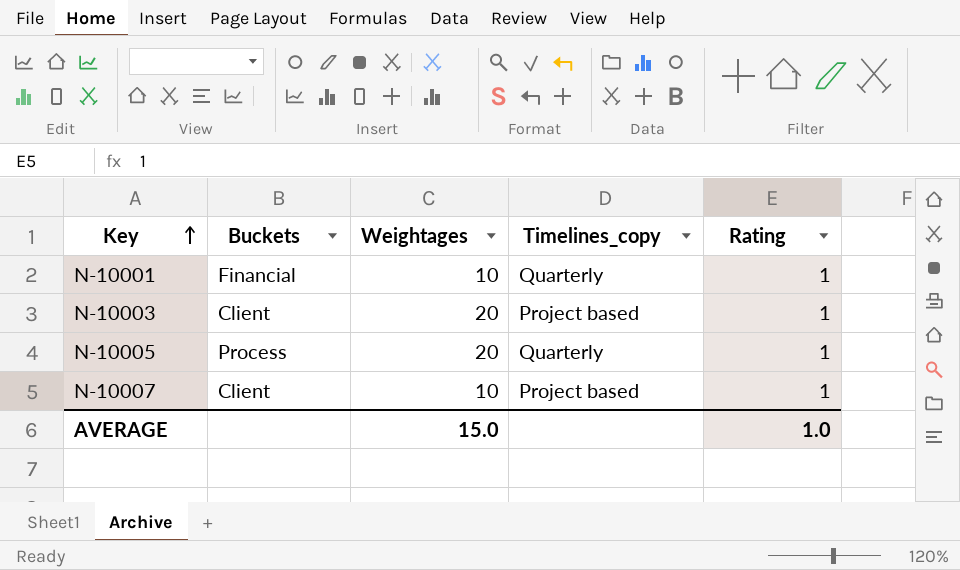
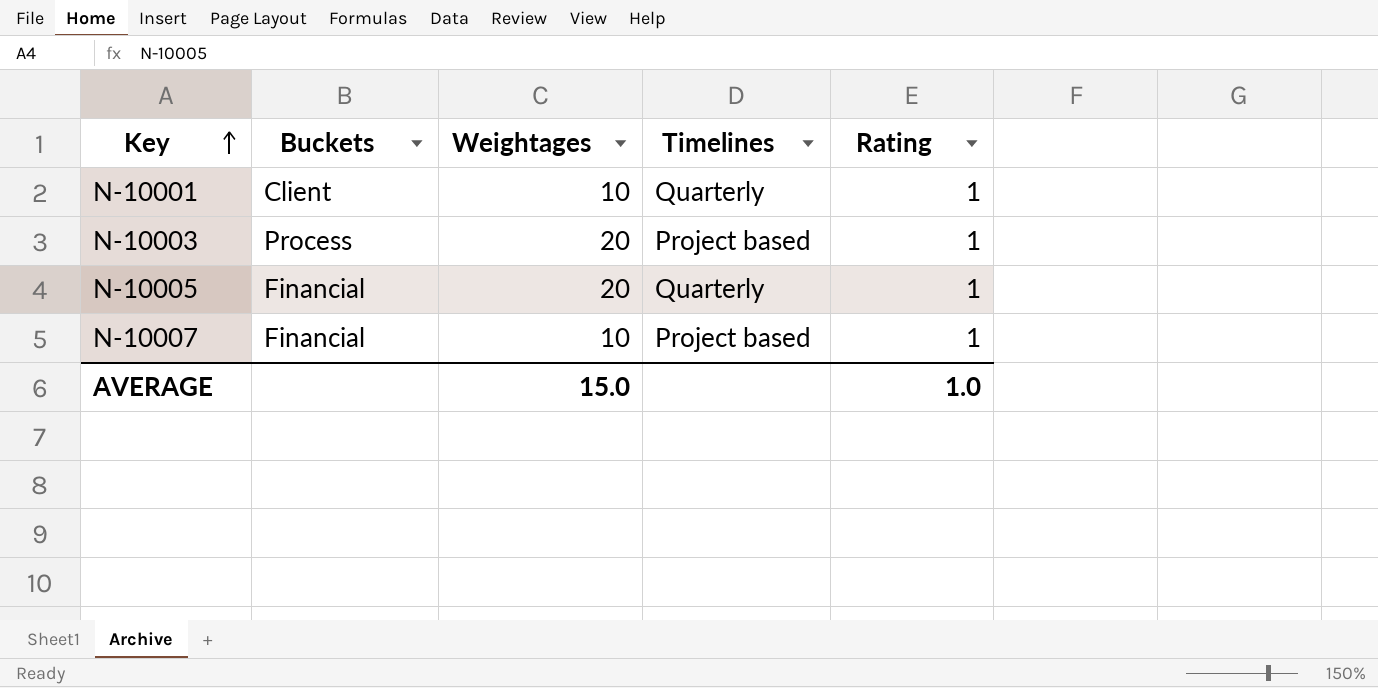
column name: Timelines_copy -> Timelines
N-10001 | Buckets: Financial -> Client
N-10003 | Buckets: Client -> Process
N-10005 | Buckets: Process -> Financial
N-10007 | Buckets: Client -> Financial

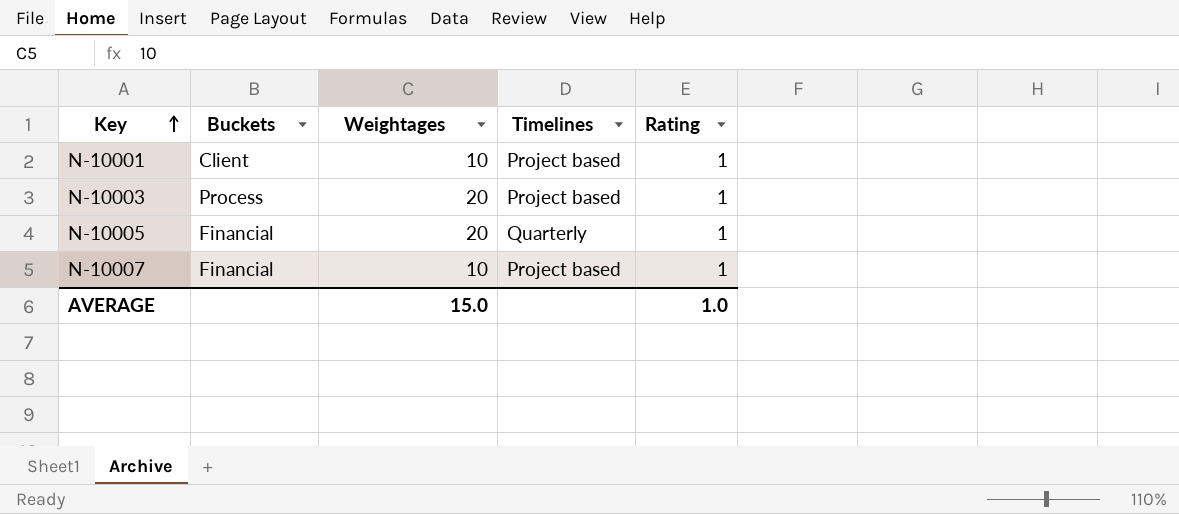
N-10001 | Timelines: Quarterly -> Project based

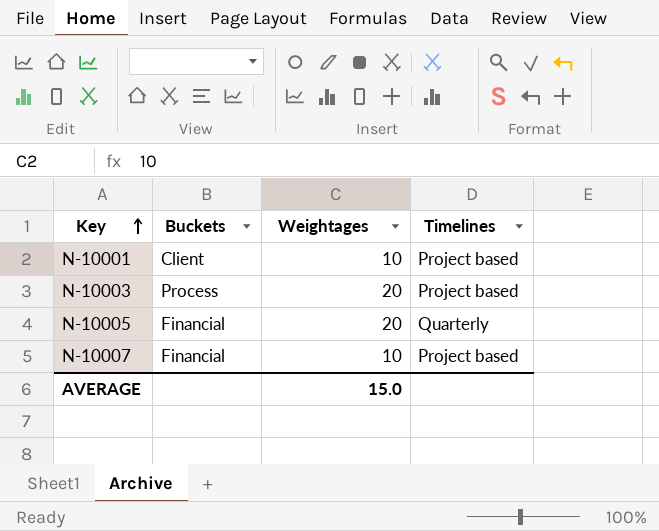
column Rating | position: 5 -> none

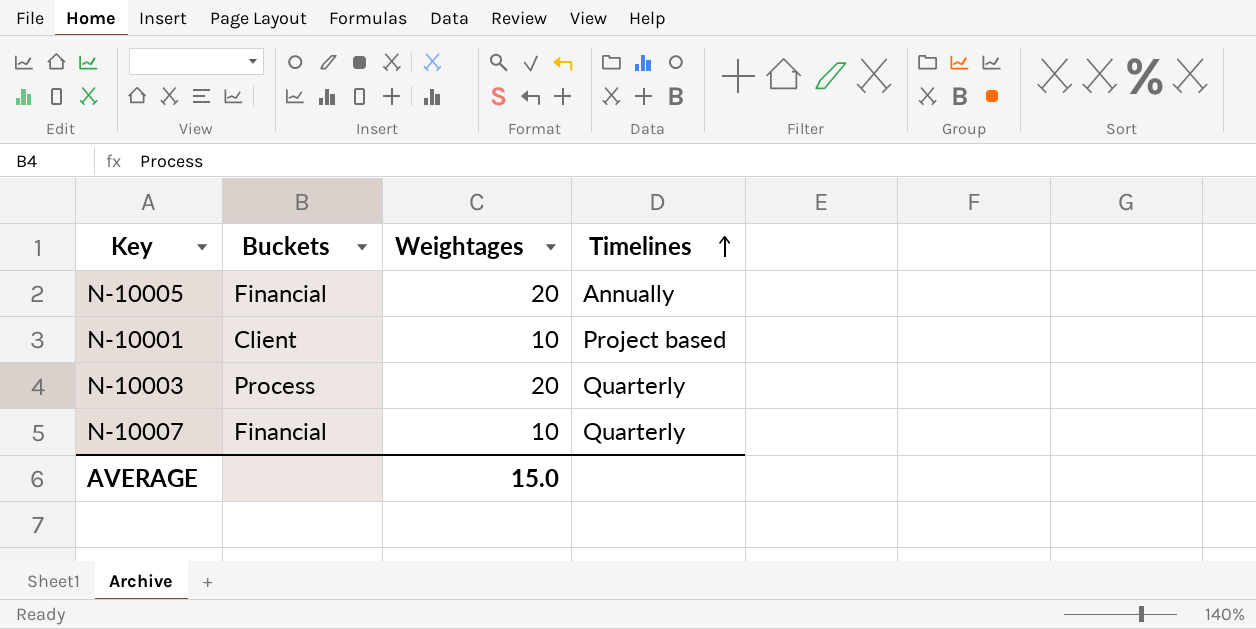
row order: Key ascending -> Timelines ascending
N-10005 | Timelines: Quarterly -> Annually
N-10003 | Timelines: Project based -> Quarterly
N-10007 | Timelines: Project based -> Quarterly

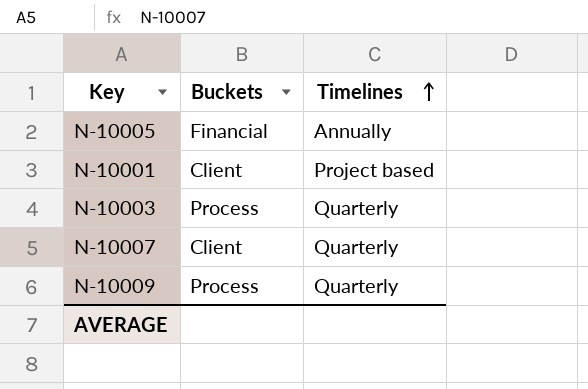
column Weightages | position: 3 -> none
N-10007 | Buckets: Financial -> Client
row N-10009: none -> Process | Quarterly

